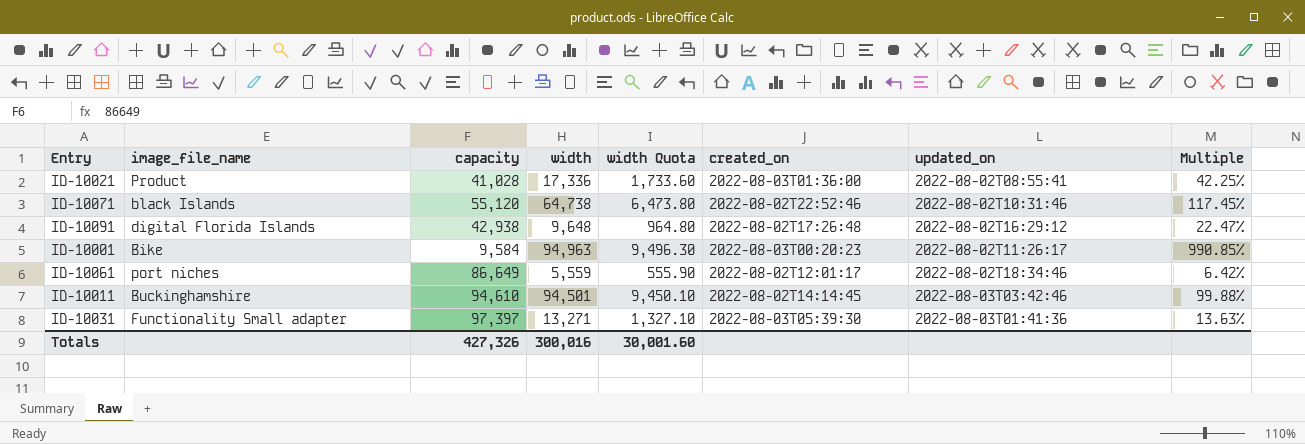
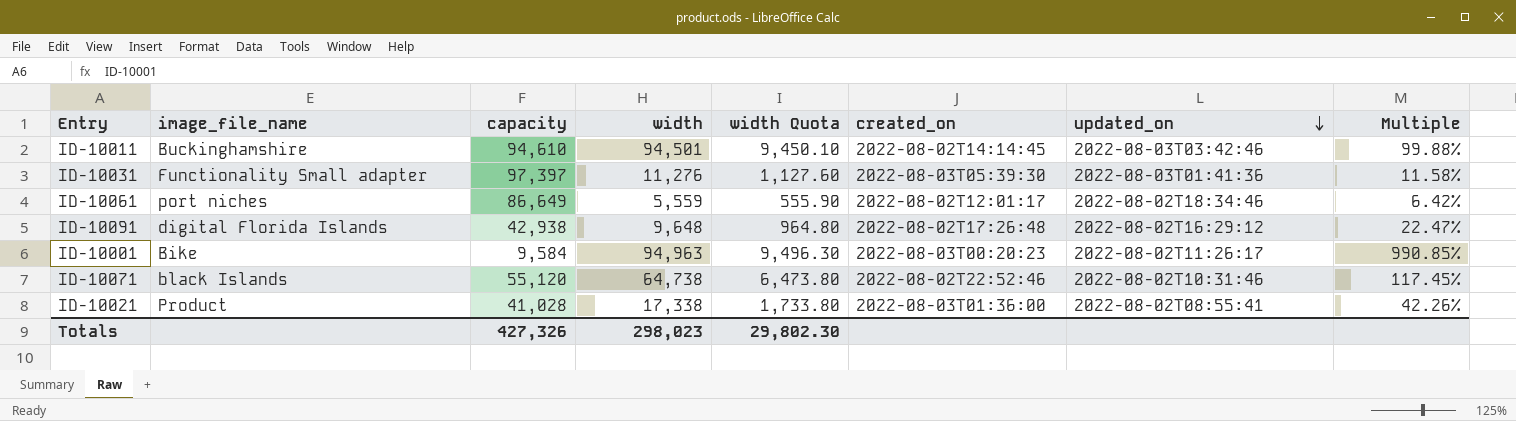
row order: none -> updated_on descending
ID-10031 | width: 13,271 -> 11,276
ID-10031 | width Quota: 1,327.10 -> 1,127.60
ID-10031 | Multiple: 13.63% -> 11.58%
ID-10021 | width: 17,336 -> 17,338
ID-10021 | width Quota: 1,733.60 -> 1,733.80
ID-10021 | Multiple: 42.25% -> 42.26%
Totals | width: 300,016 -> 298,023
Totals | width Quota: 30,001.60 -> 29,802.30

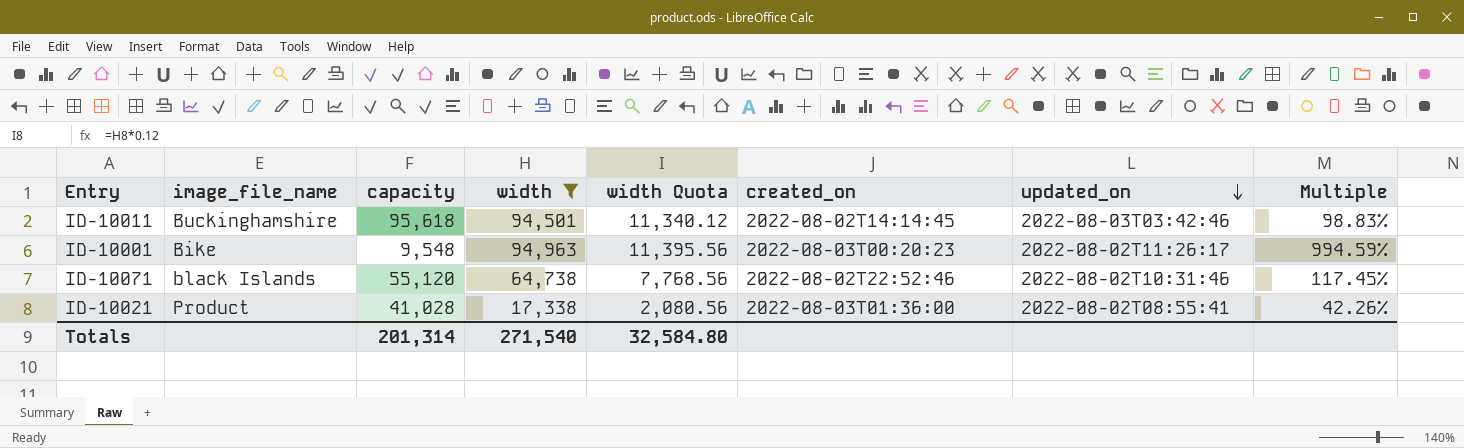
filter: none -> width >= 17,338
column width Quota | formula: [width] * 0.1 -> [width] * 0.12
ID-10011 | capacity: 94,610 -> 95,618
ID-10011 | Multiple: 99.88% -> 98.83%
ID-10001 | capacity: 9,584 -> 9,548
ID-10001 | Multiple: 990.85% -> 994.59%
Totals | capacity: 427,326 -> 201,314
Totals | width: 298,023 -> 271,540
Totals | width Quota: 29,802.30 -> 32,584.80

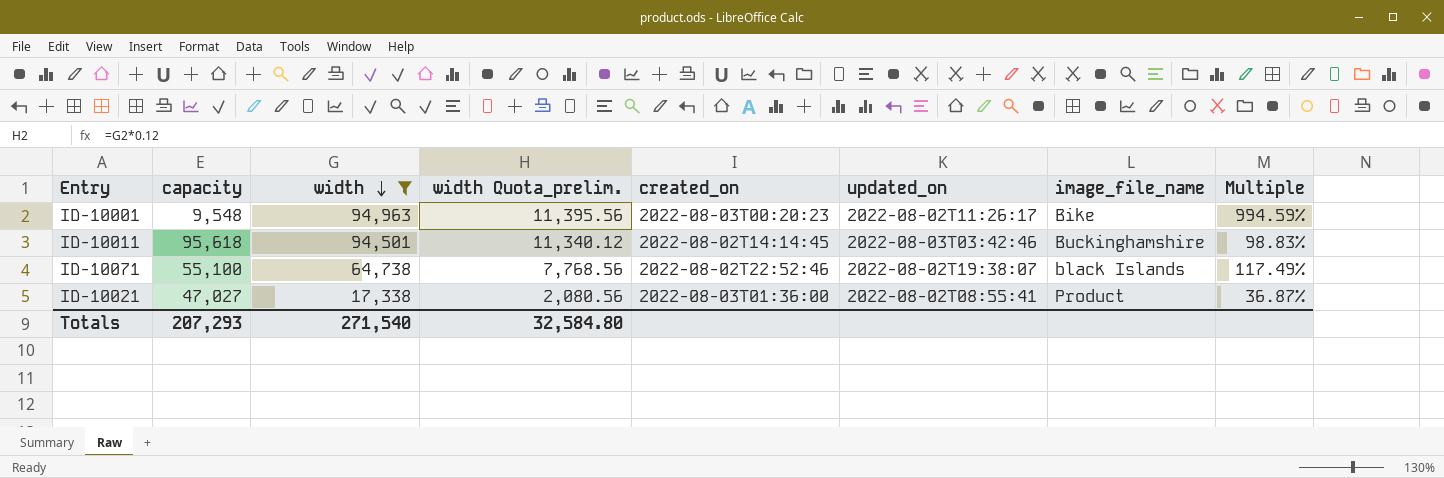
row order: updated_on descending -> width descending
column name: width Quota -> width Quota_prelim.
column image_file_name | position: 2 -> 7
ID-10071 | capacity: 55,120 -> 55,100
ID-10071 | updated_on: 2022-08-02T10:31:46 -> 2022-08-02T19:38:07
ID-10071 | Multiple: 117.45% -> 117.49%
ID-10021 | capacity: 41,028 -> 47,027
ID-10021 | Multiple: 42.26% -> 36.87%
Totals | capacity: 201,314 -> 207,293

